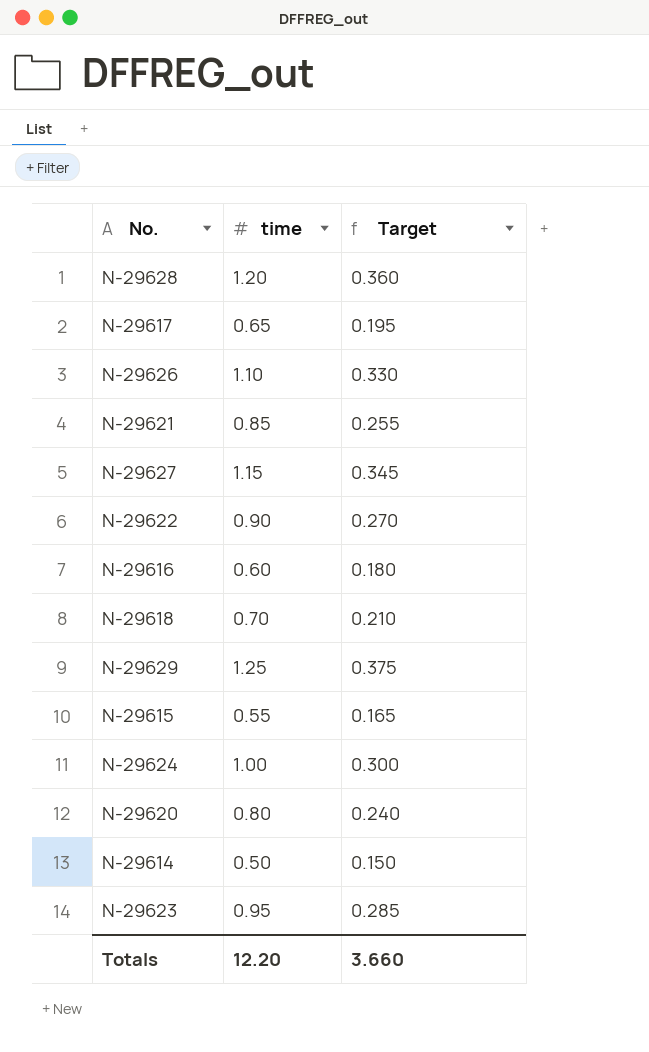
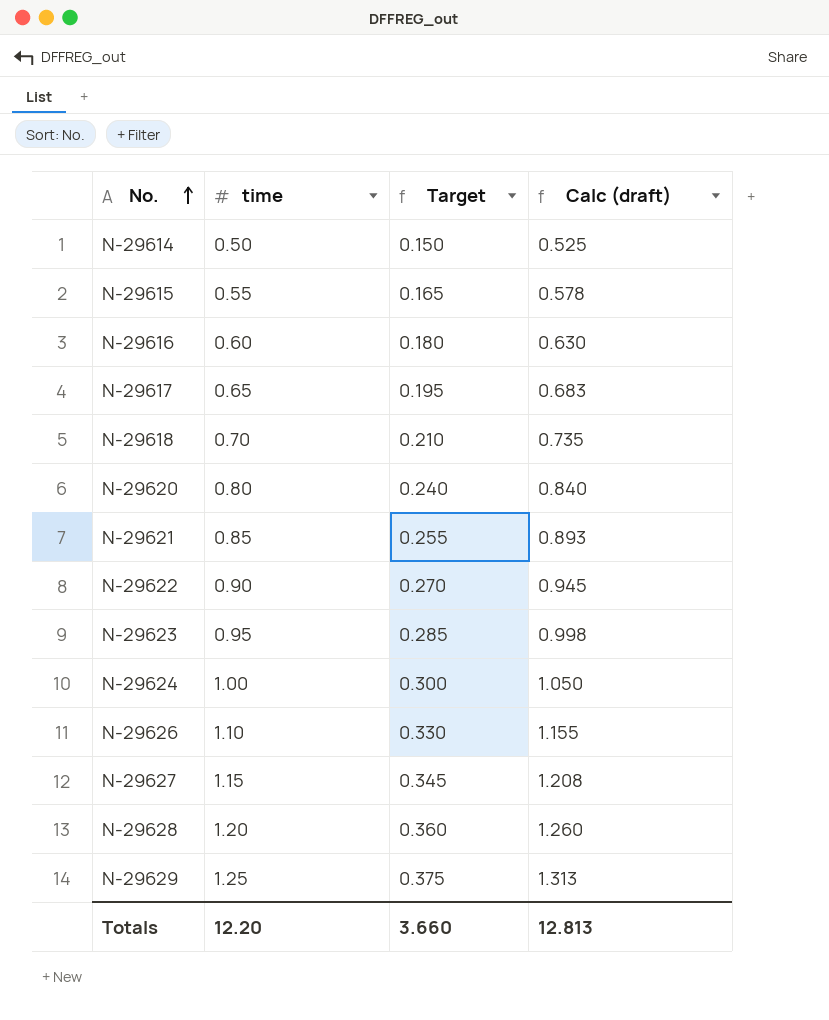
row order: none -> No. ascending
column Calc (draft) | formula: none -> [time] * 1.05

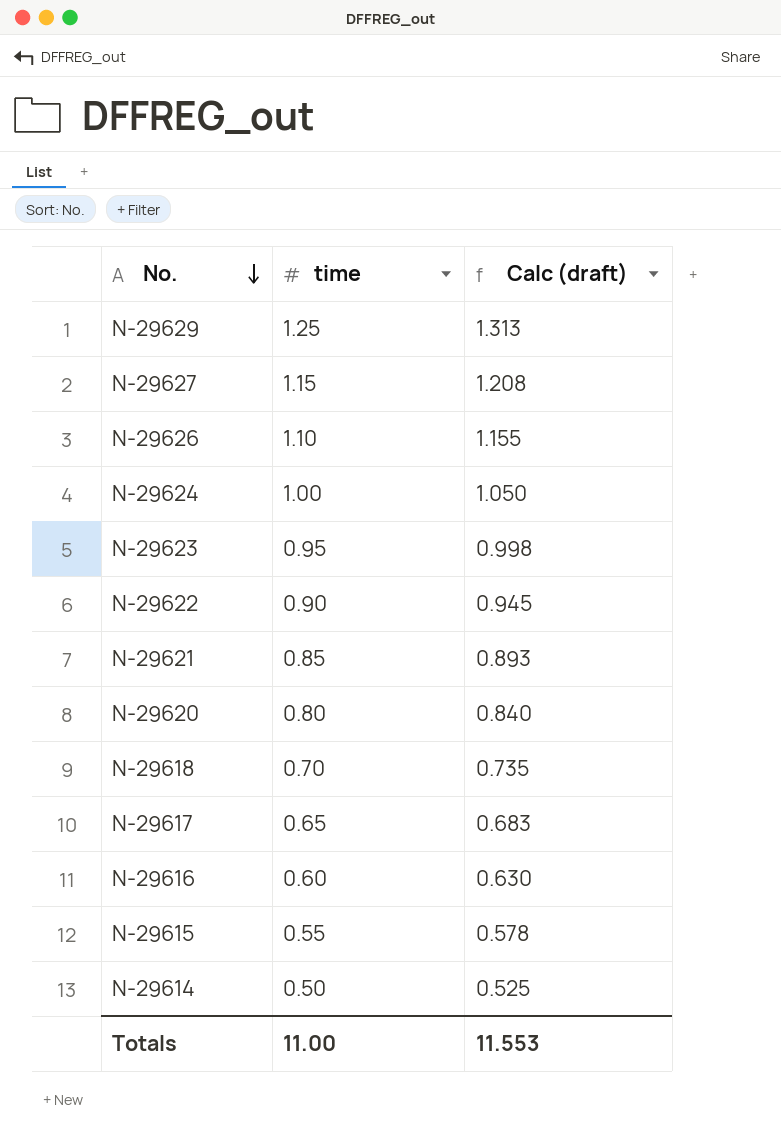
row order: No. ascending -> No. descending
column Target | formula: [time] * 0.3 -> none
row N-29628: 1.20 | 0.360 | 1.260 -> none
Totals | time: 12.20 -> 11.00
Totals | Calc (draft): 12.813 -> 11.553

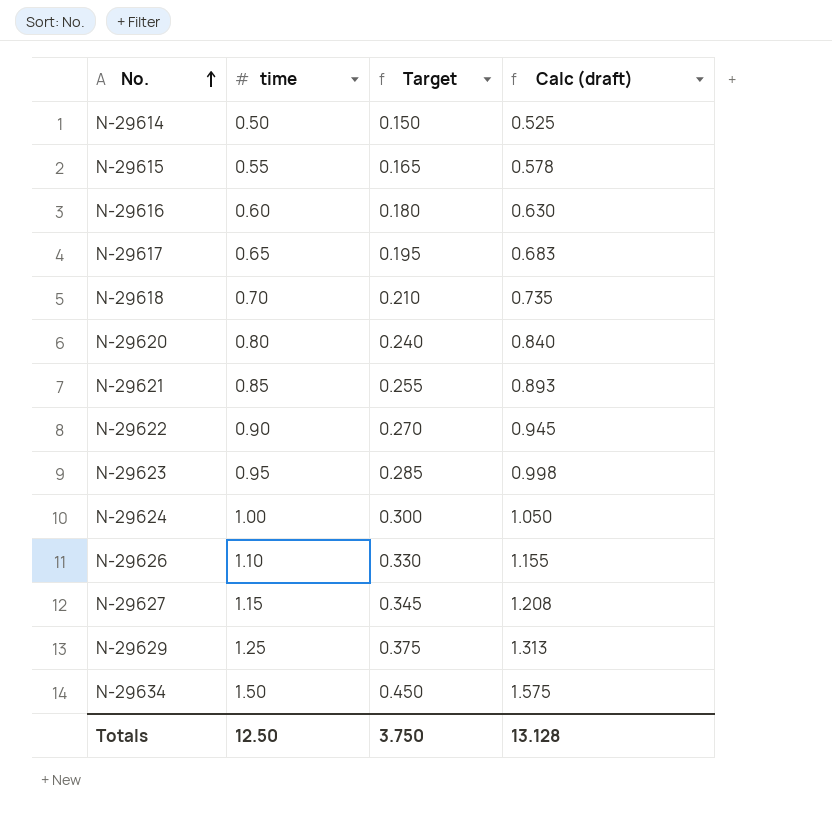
row order: No. descending -> No. ascending
column Target | formula: none -> [time] * 0.3
row N-29634: none -> 1.50 | 0.450 | 1.575
Totals | time: 11.00 -> 12.50
Totals | Calc (draft): 11.553 -> 13.128

